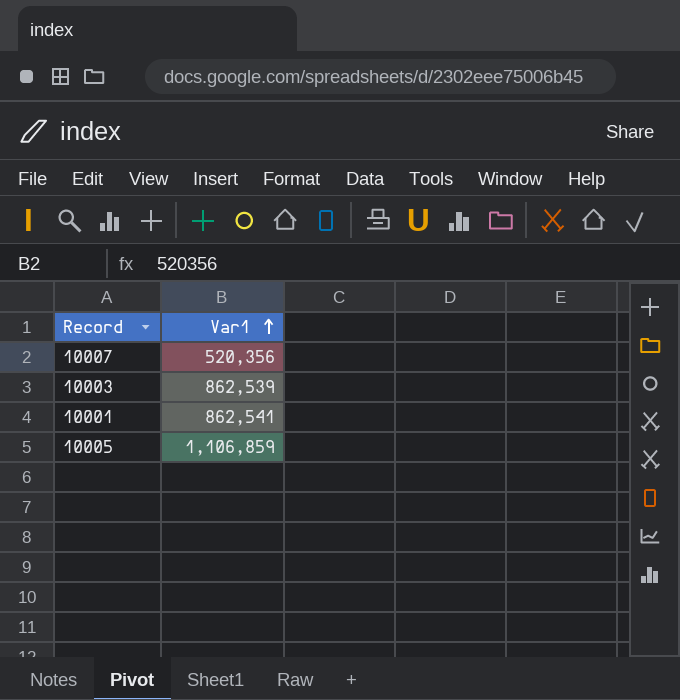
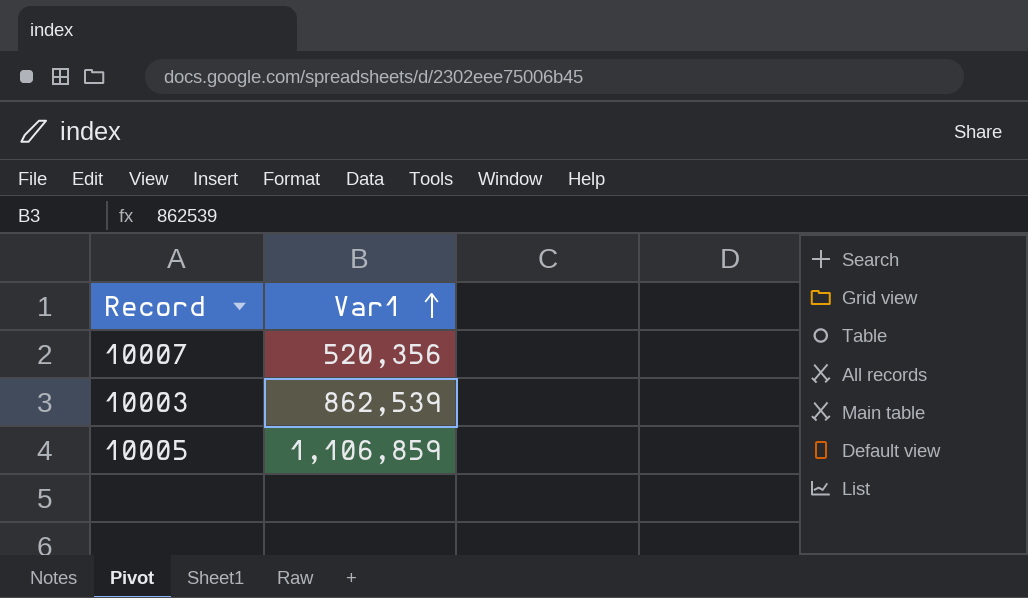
row 10001: 862,541 -> none

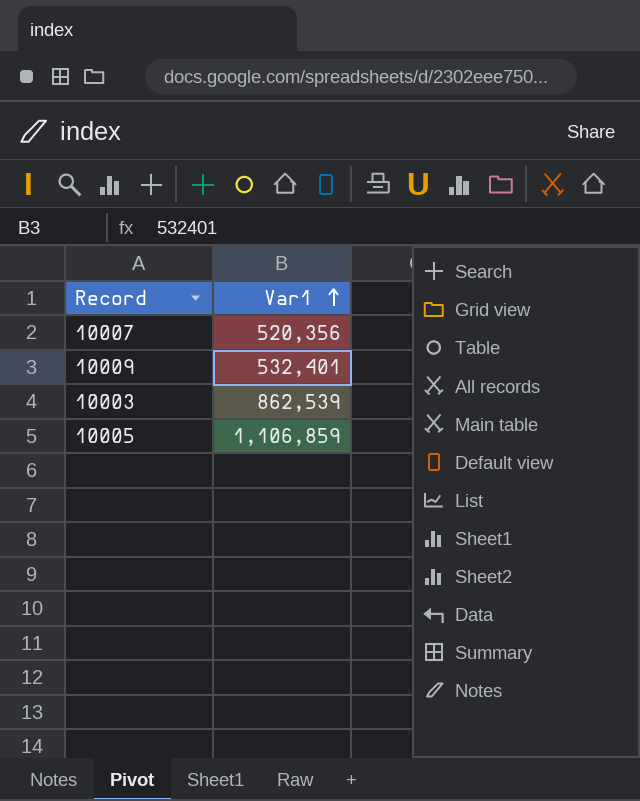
row 10009: none -> 532,401

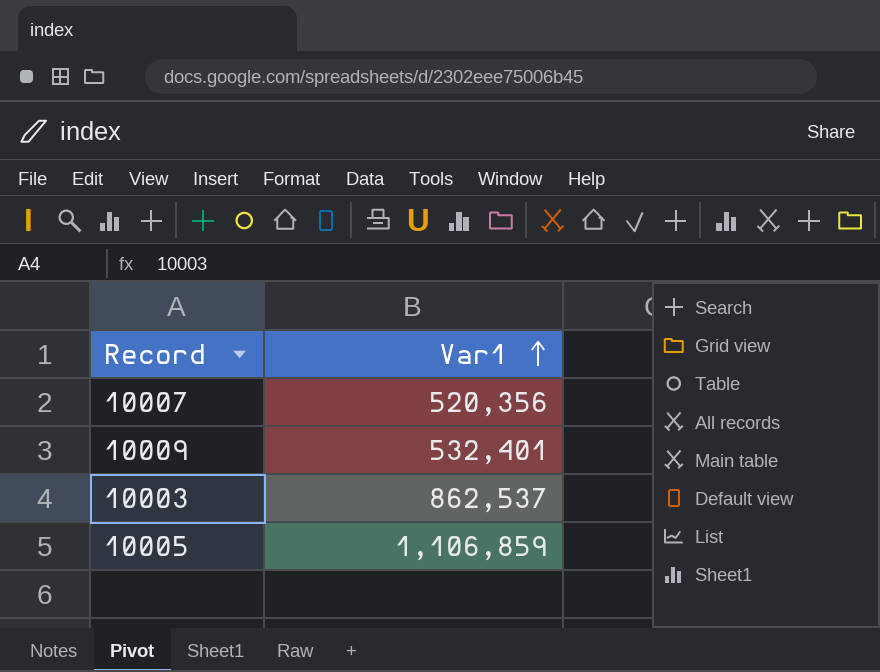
10003 | Var1: 862,539 -> 862,537

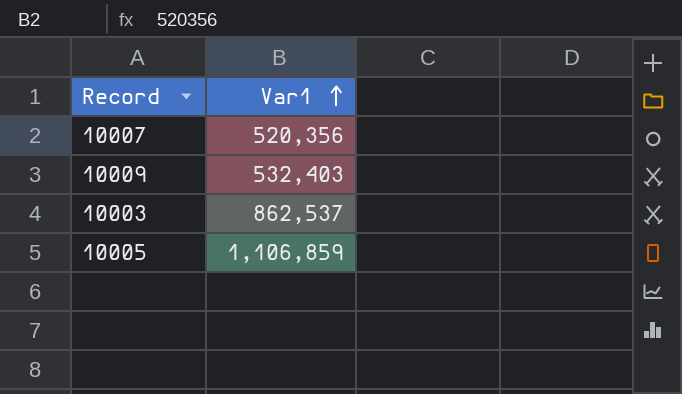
10009 | Var1: 532,401 -> 532,403

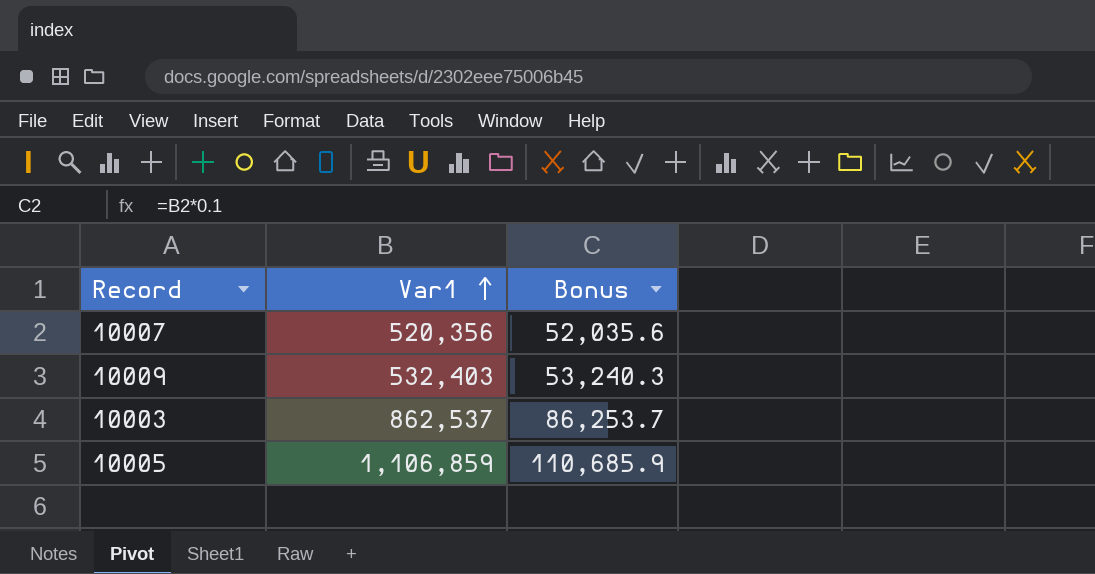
column Bonus | formula: none -> [Var1] * 0.1

